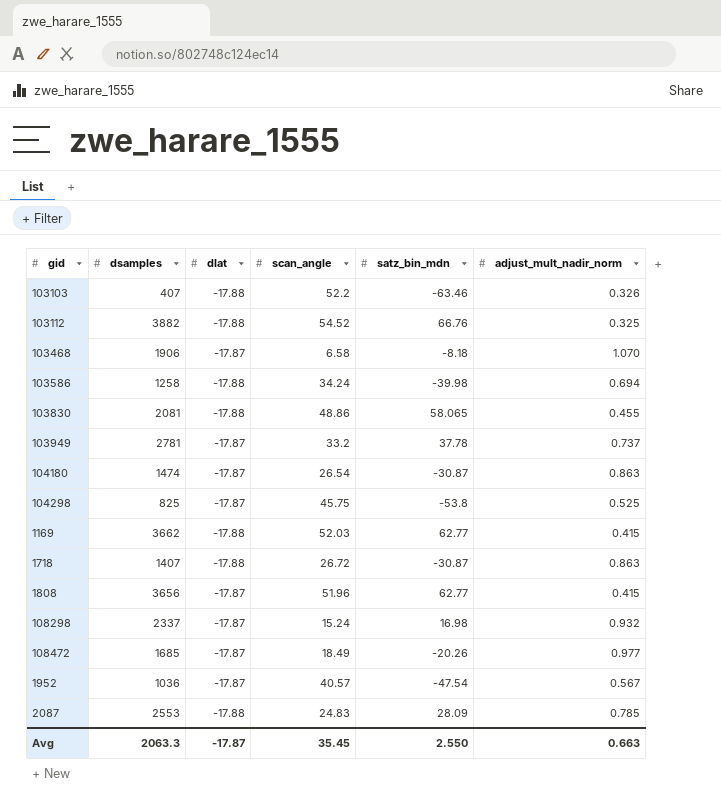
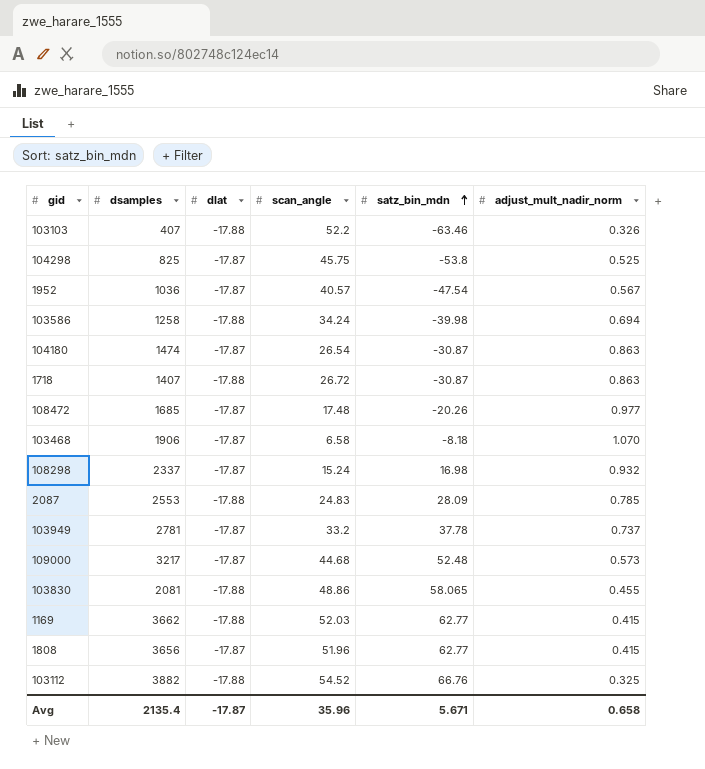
row order: none -> satz_bin_mdn ascending
108472 | scan_angle: 18.49 -> 17.48
row 109000: none -> 3217 | -17.87 | 44.68 | 52.48 | 0.573
Avg | dsamples: 2063.3 -> 2135.4
Avg | scan_angle: 35.45 -> 35.96
Avg | satz_bin_mdn: 2.550 -> 5.671
Avg | adjust_mult_nadir_norm: 0.663 -> 0.658

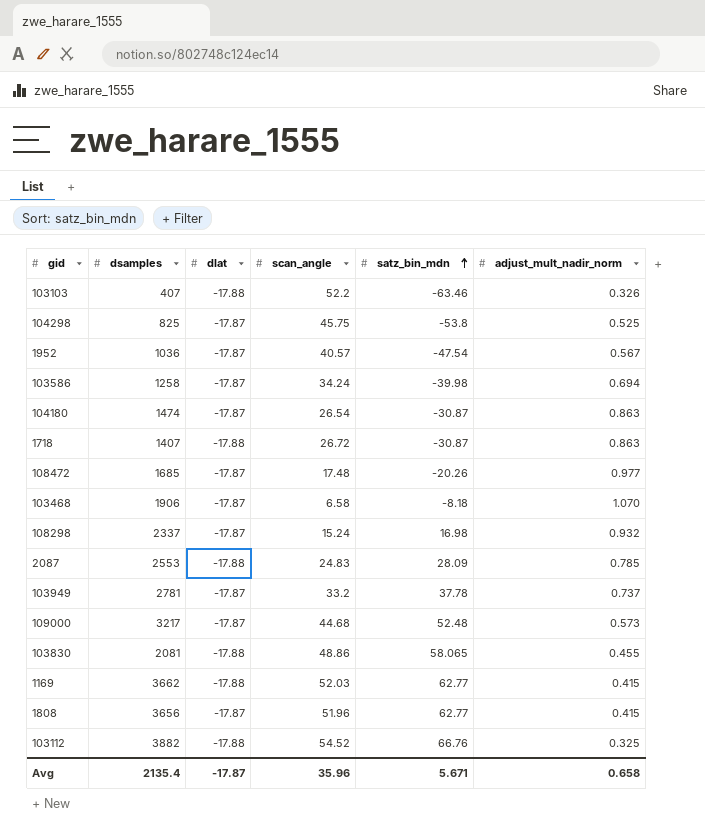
103586 | dlat: -17.88 -> -17.87

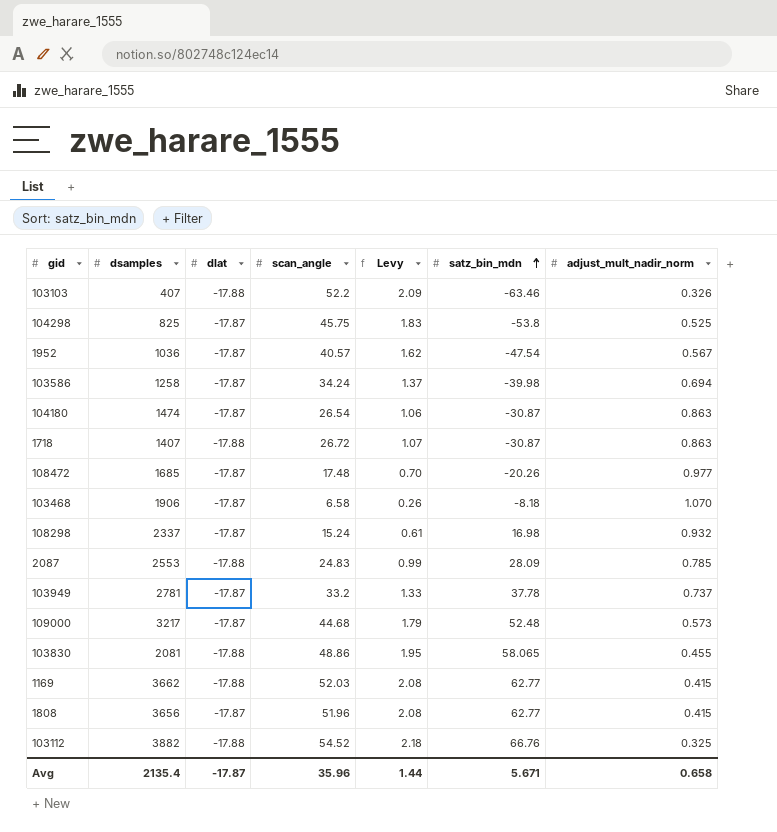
column Levy | formula: none -> [scan_angle] * 0.04

